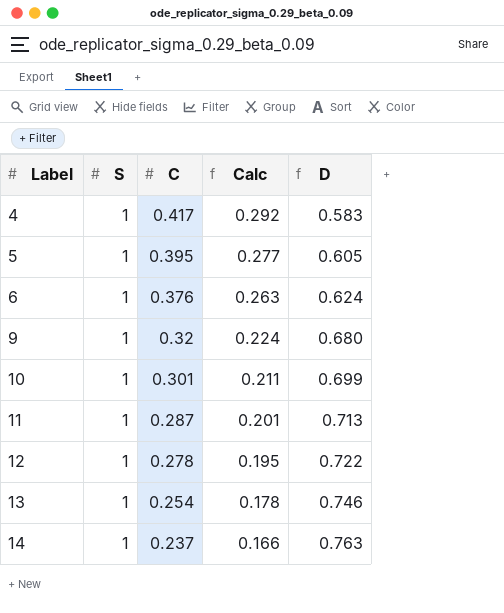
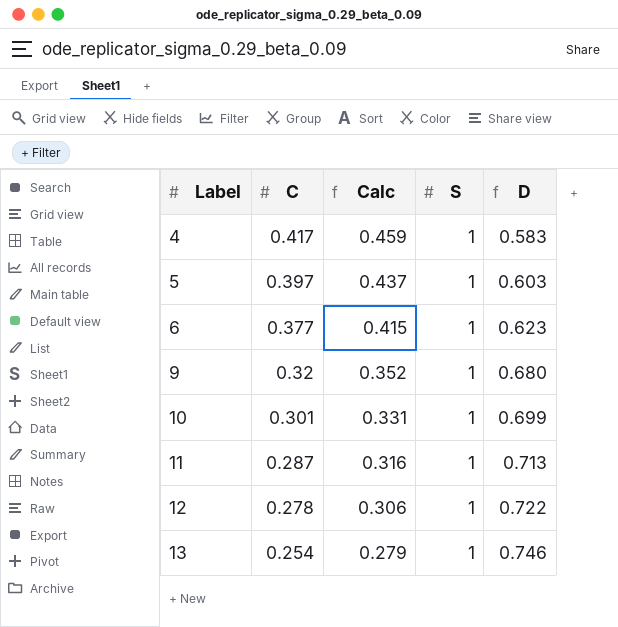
column Calc | formula: [C] * 0.7 -> [C] * 1.1
column S | position: 2 -> 4
row 14: 1 | 0.237 | 0.166 | 0.763 -> none
5 | C: 0.395 -> 0.397
5 | D: 0.605 -> 0.603
6 | C: 0.376 -> 0.377
6 | D: 0.624 -> 0.623

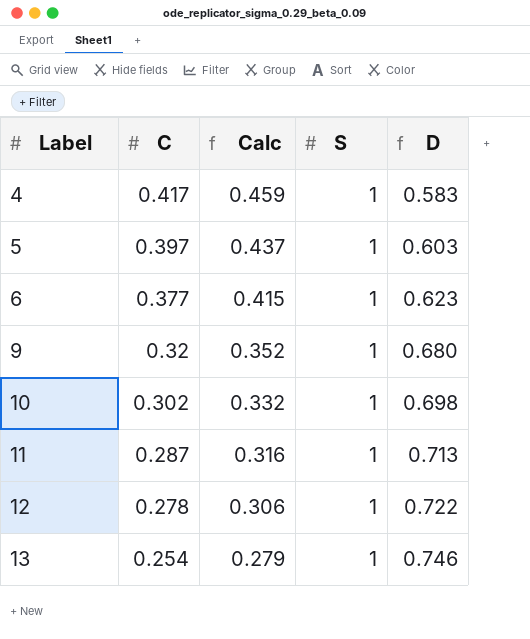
10 | C: 0.301 -> 0.302
10 | Calc: 0.331 -> 0.332
10 | D: 0.699 -> 0.698

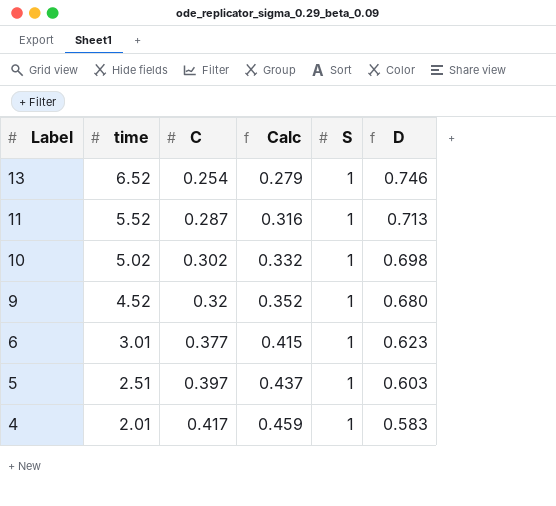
row order: Label ascending -> Label descending
column time | position: none -> 2
row 12: 0.278 | 0.306 | 1 | 0.722 -> none

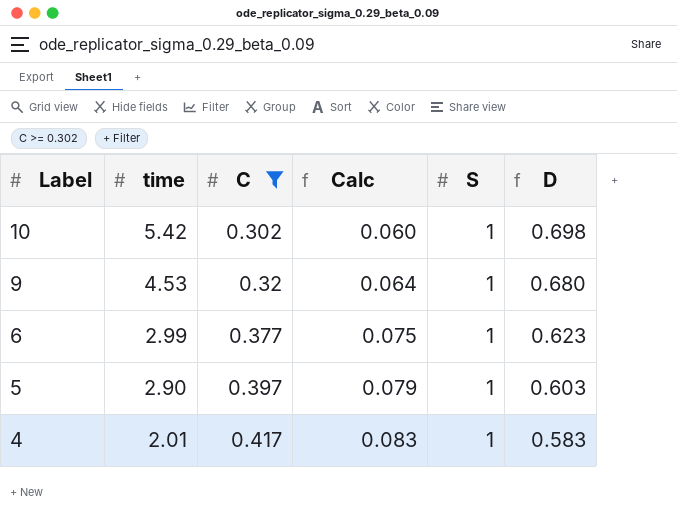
filter: none -> C >= 0.302
column Calc | formula: [C] * 1.1 -> [C] * 0.2
10 | time: 5.02 -> 5.42
9 | time: 4.52 -> 4.53
6 | time: 3.01 -> 2.99
5 | time: 2.51 -> 2.90

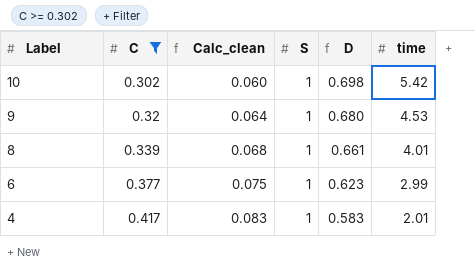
column name: Calc -> Calc_clean
column time | position: 2 -> 6
row 5: 2.90 | 0.397 | 0.079 | 1 | 0.603 -> none
row 8: none -> 0.339 | 0.068 | 1 | 0.661 | 4.01

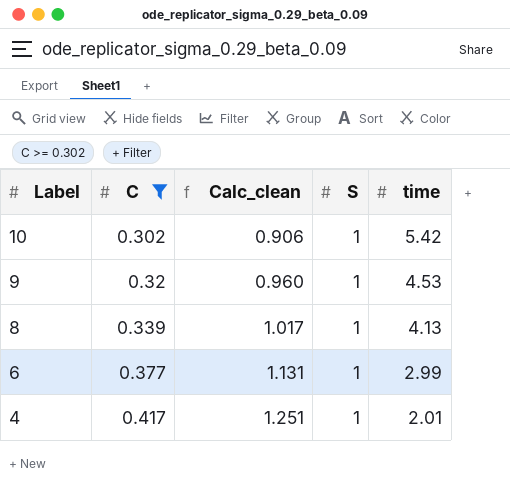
column D | formula: [S] - [C] -> none
column Calc_clean | formula: [C] * 0.2 -> [C] * 3
8 | time: 4.01 -> 4.13

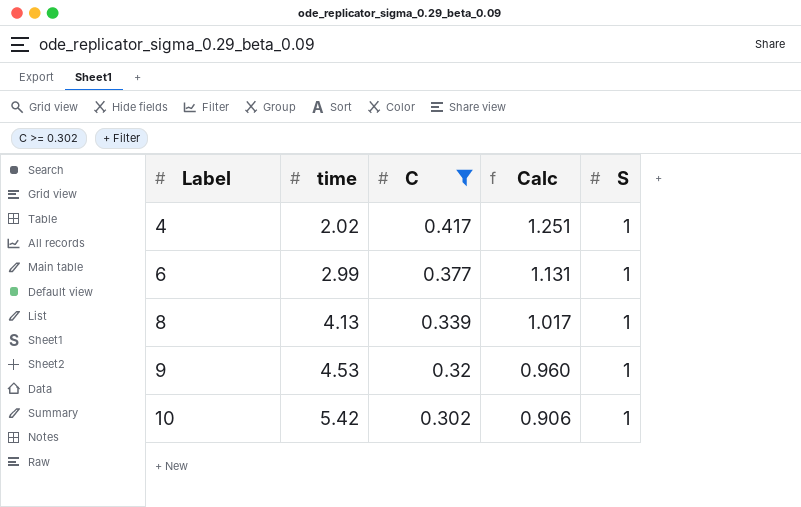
row order: Label descending -> Label ascending
column time | position: 5 -> 2
column name: Calc_clean -> Calc
4 | time: 2.01 -> 2.02

